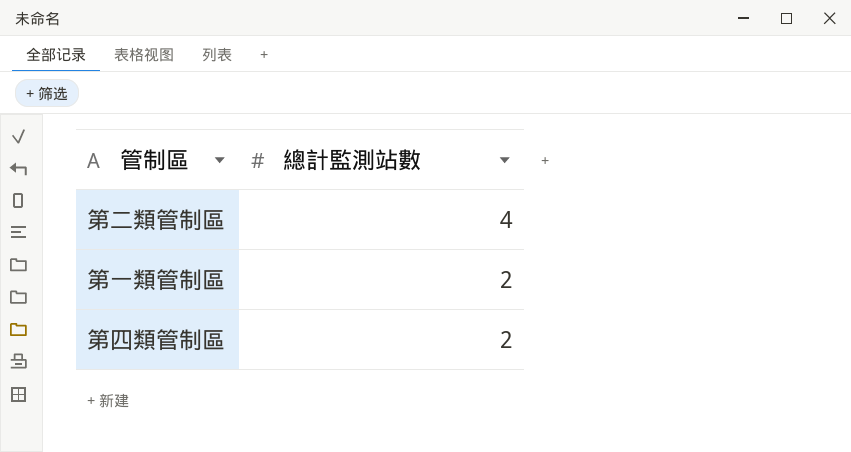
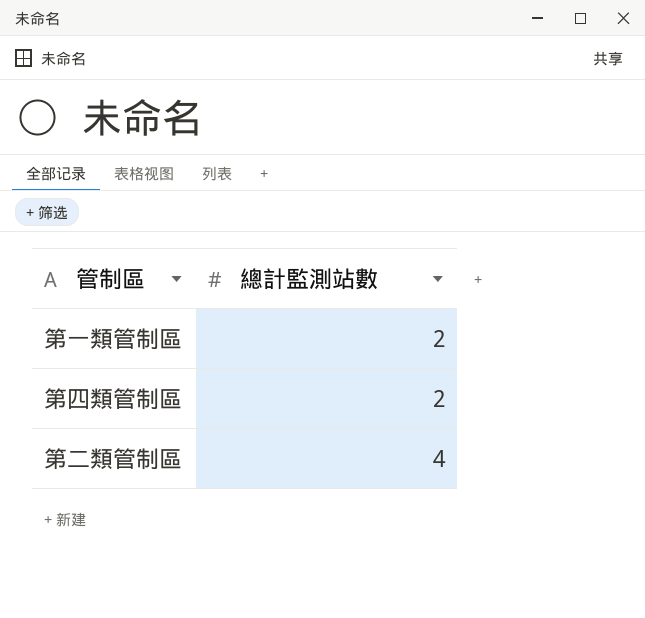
row order: 總計監測站數 descending -> 總計監測站數 ascending

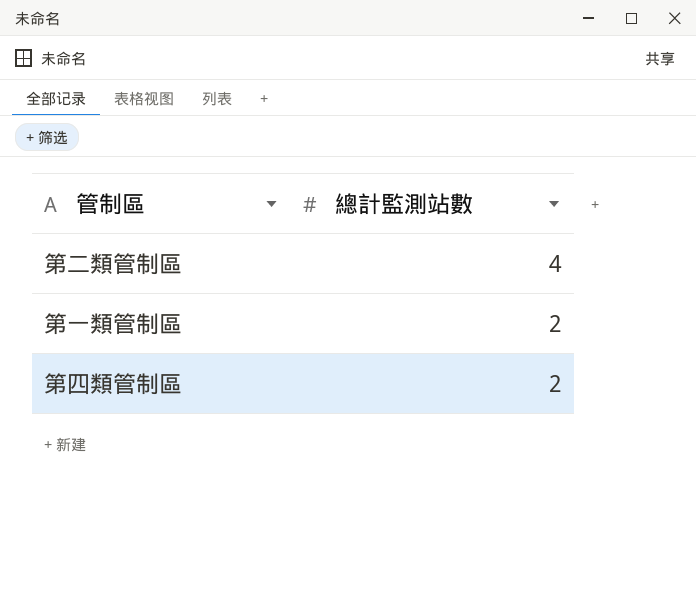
row order: 總計監測站數 ascending -> 總計監測站數 descending

